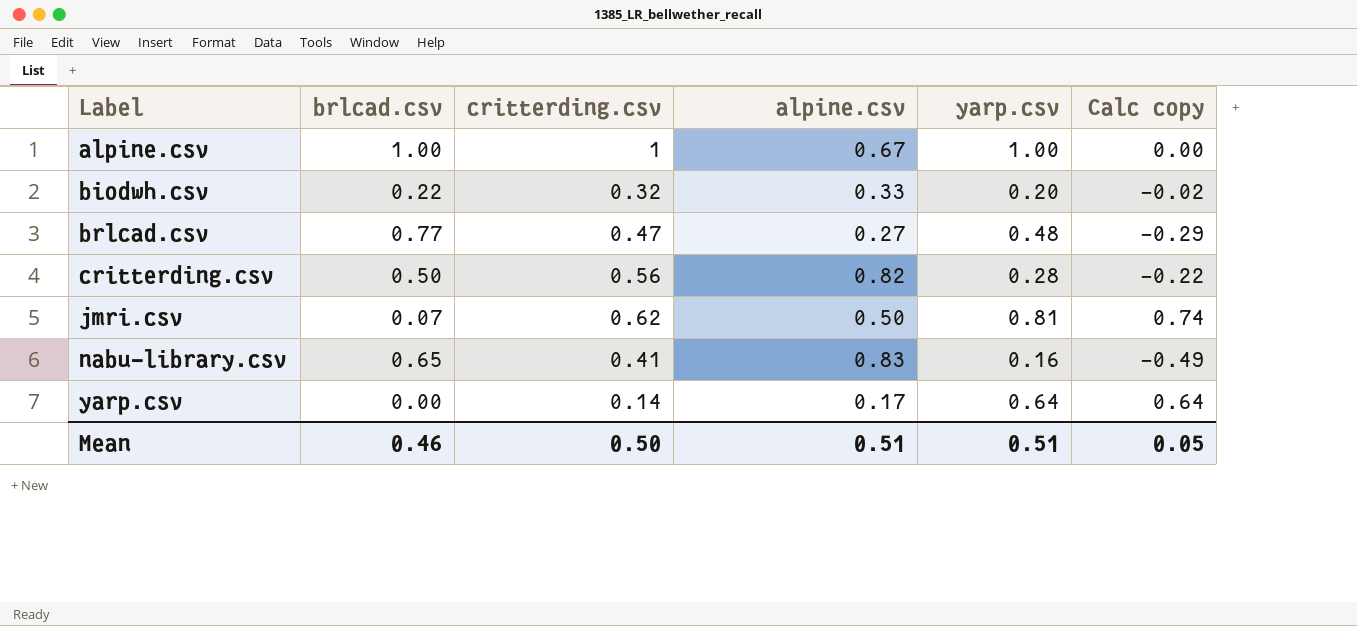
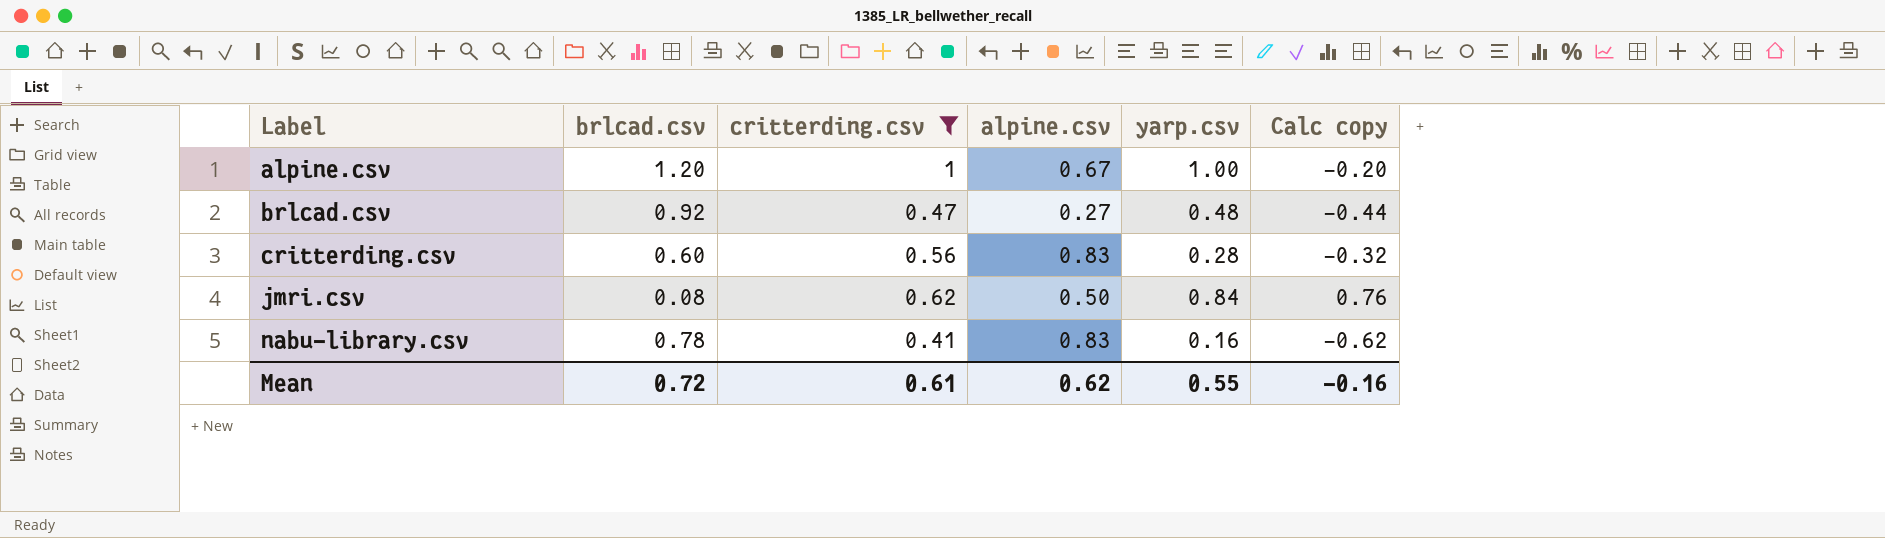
filter: none -> critterding.csv >= 0.41
alpine.csv | brlcad.csv: 1.00 -> 1.20
alpine.csv | Calc copy: 0.00 -> -0.20
brlcad.csv | brlcad.csv: 0.77 -> 0.92
brlcad.csv | Calc copy: -0.29 -> -0.44
critterding.csv | brlcad.csv: 0.50 -> 0.60
critterding.csv | alpine.csv: 0.82 -> 0.83
critterding.csv | Calc copy: -0.22 -> -0.32
jmri.csv | brlcad.csv: 0.07 -> 0.08
jmri.csv | yarp.csv: 0.81 -> 0.84
jmri.csv | Calc copy: 0.74 -> 0.76
nabu-library.csv | brlcad.csv: 0.65 -> 0.78
nabu-library.csv | Calc copy: -0.49 -> -0.62
Mean | brlcad.csv: 0.46 -> 0.72
Mean | critterding.csv: 0.50 -> 0.61
Mean | alpine.csv: 0.51 -> 0.62
Mean | yarp.csv: 0.51 -> 0.55
Mean | Calc copy: 0.05 -> -0.16

